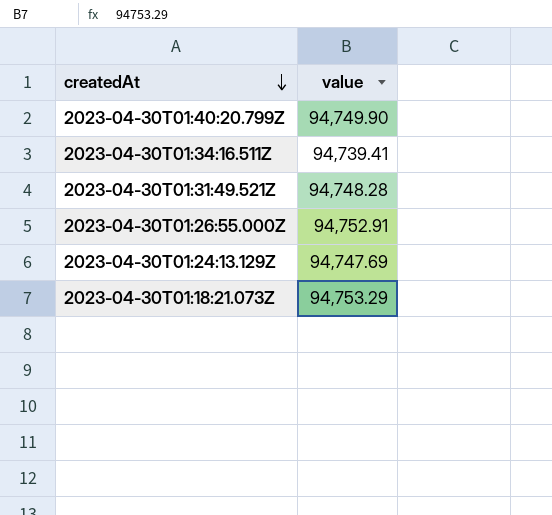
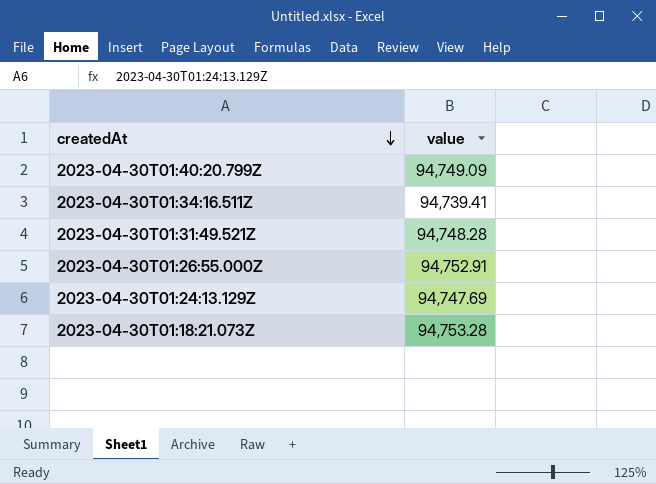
2023-04-30T01:40:20.799Z | value: 94,749.90 -> 94,749.09
2023-04-30T01:18:21.073Z | value: 94,753.29 -> 94,753.28

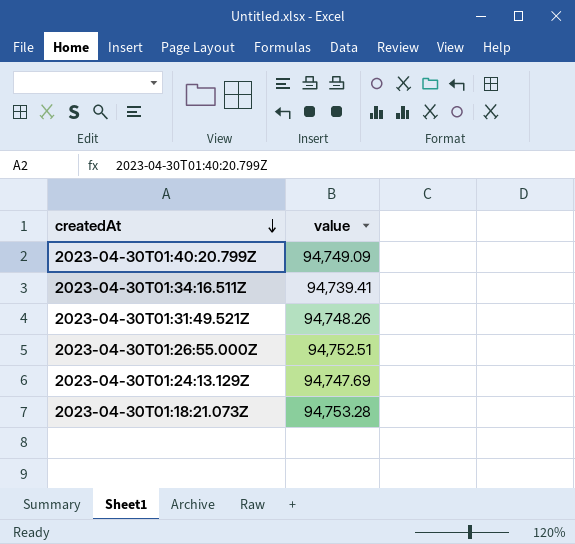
2023-04-30T01:31:49.521Z | value: 94,748.28 -> 94,748.26
2023-04-30T01:26:55.000Z | value: 94,752.91 -> 94,752.51

